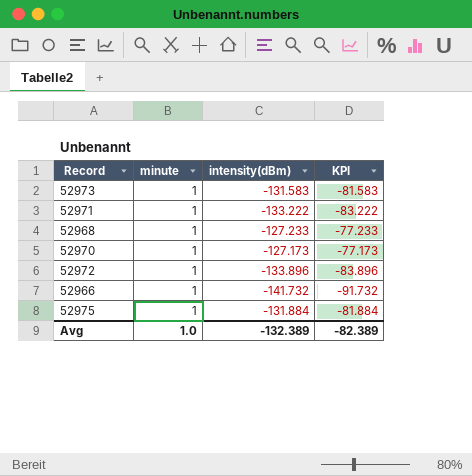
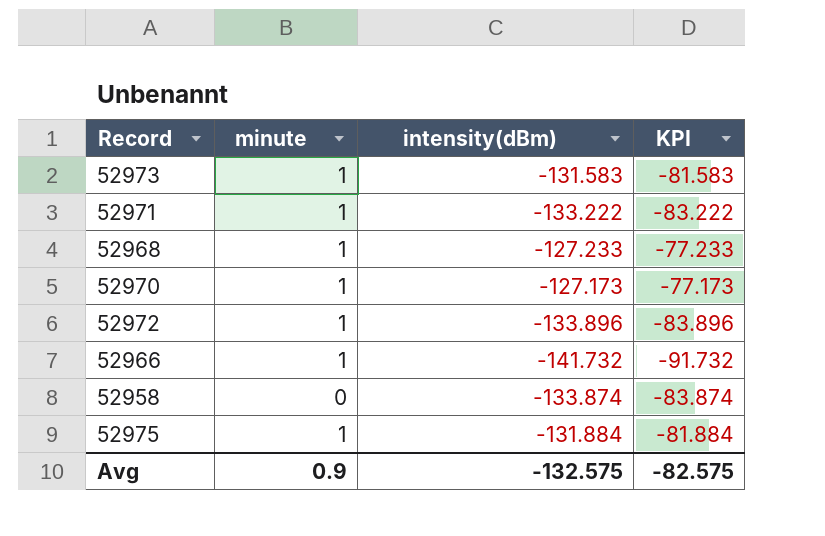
row 52958: none -> 0 | -133.874 | -83.874
Avg | minute: 1.0 -> 0.9
Avg | intensity(dBm): -132.389 -> -132.575
Avg | KPI: -82.389 -> -82.575

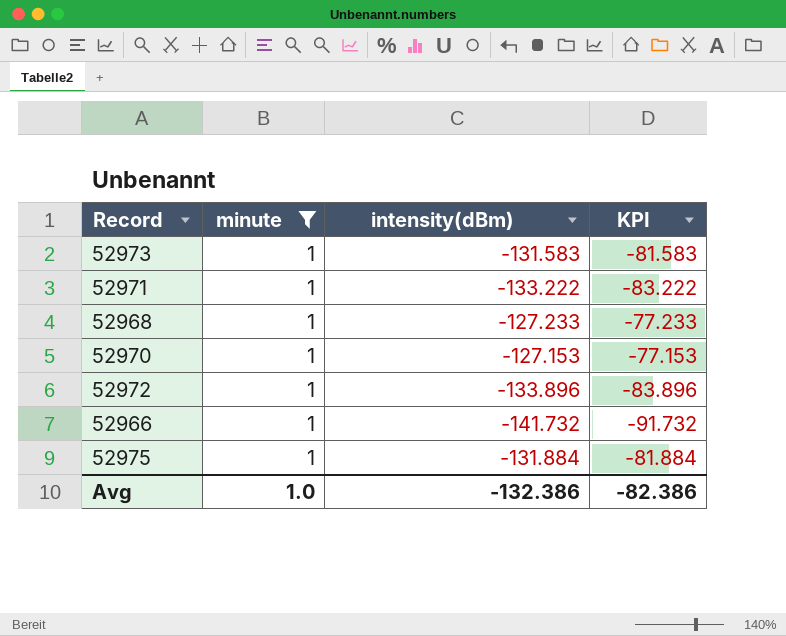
filter: none -> minute = 1
52970 | intensity(dBm): -127.173 -> -127.153
52970 | KPI: -77.173 -> -77.153
Avg | minute: 0.9 -> 1.0
Avg | intensity(dBm): -132.575 -> -132.386
Avg | KPI: -82.575 -> -82.386

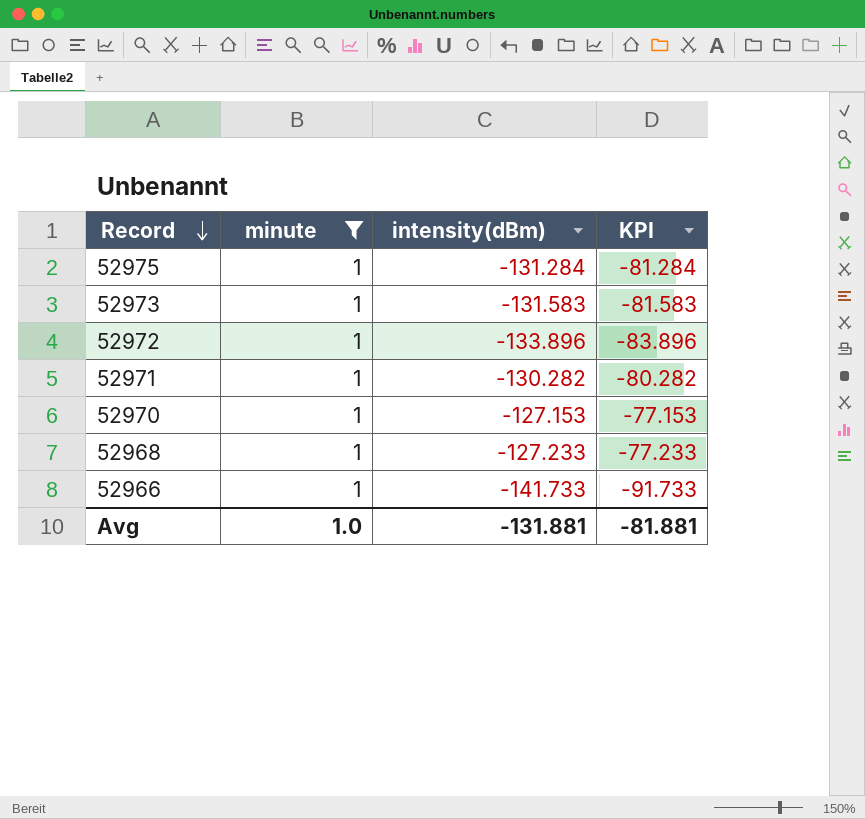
row order: none -> Record descending
52975 | intensity(dBm): -131.884 -> -131.284
52975 | KPI: -81.884 -> -81.284
52971 | intensity(dBm): -133.222 -> -130.282
52971 | KPI: -83.222 -> -80.282
52966 | intensity(dBm): -141.732 -> -141.733
52966 | KPI: -91.732 -> -91.733
Avg | intensity(dBm): -132.386 -> -131.881
Avg | KPI: -82.386 -> -81.881

